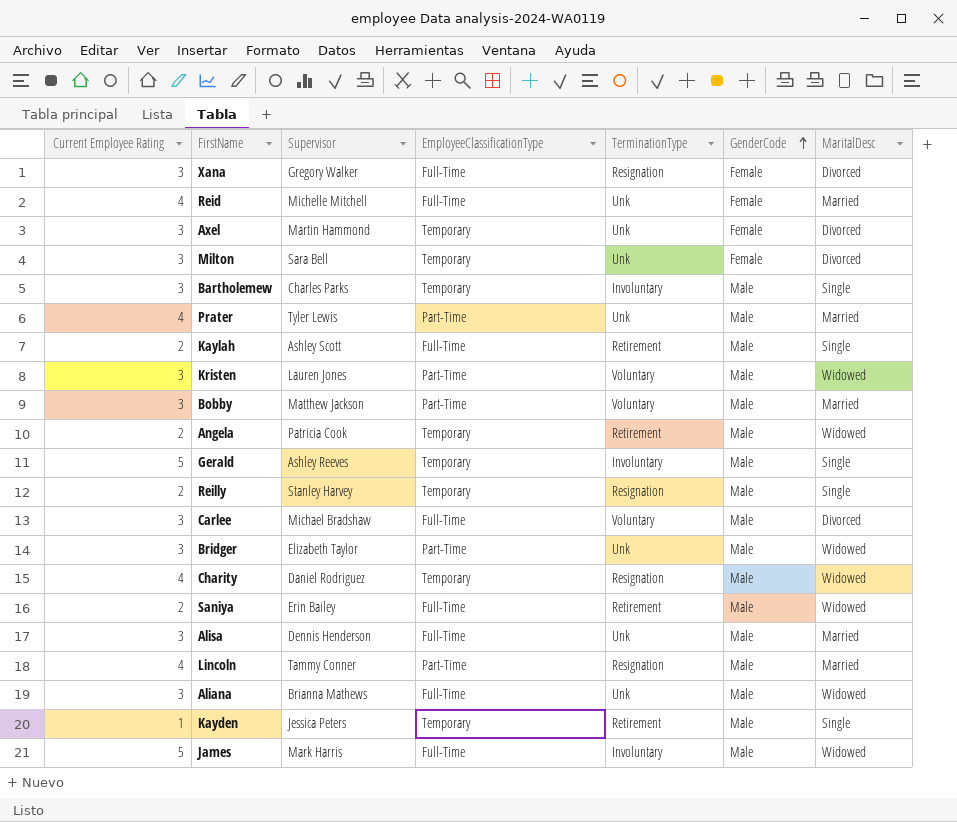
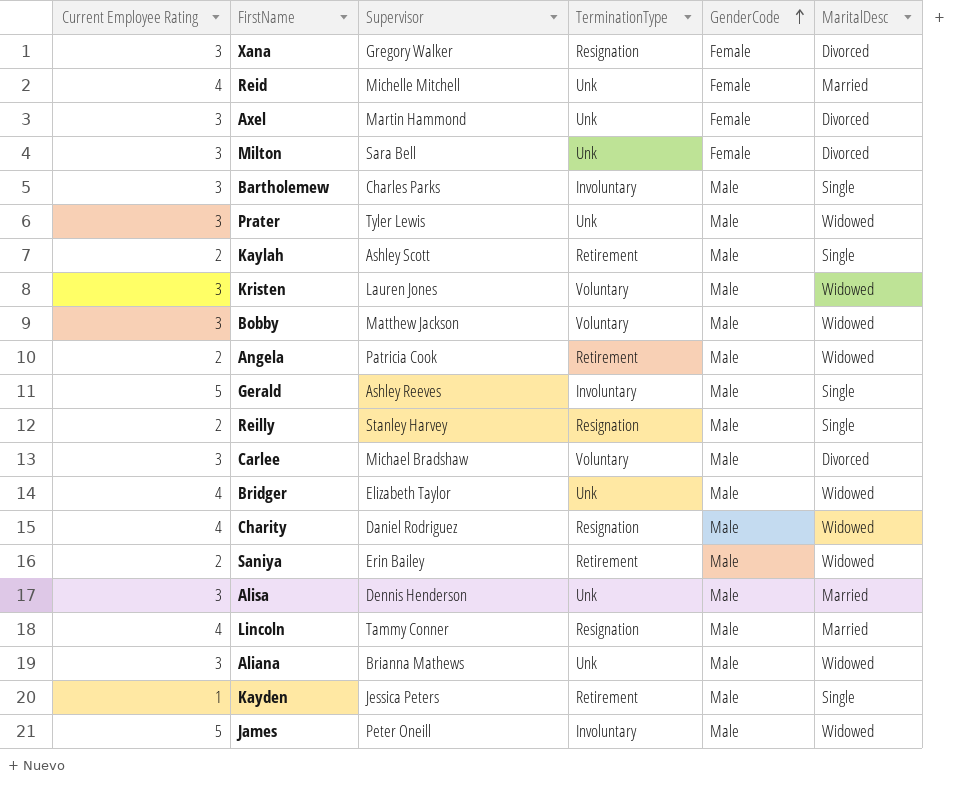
column EmployeeClassificationType | position: 4 -> none
Prater | Current Employee Rating: 4 -> 3
Prater | MaritalDesc: Married -> Widowed
Bobby | MaritalDesc: Married -> Widowed
Bridger | Current Employee Rating: 3 -> 4
James | Supervisor: Mark Harris -> Peter Oneill

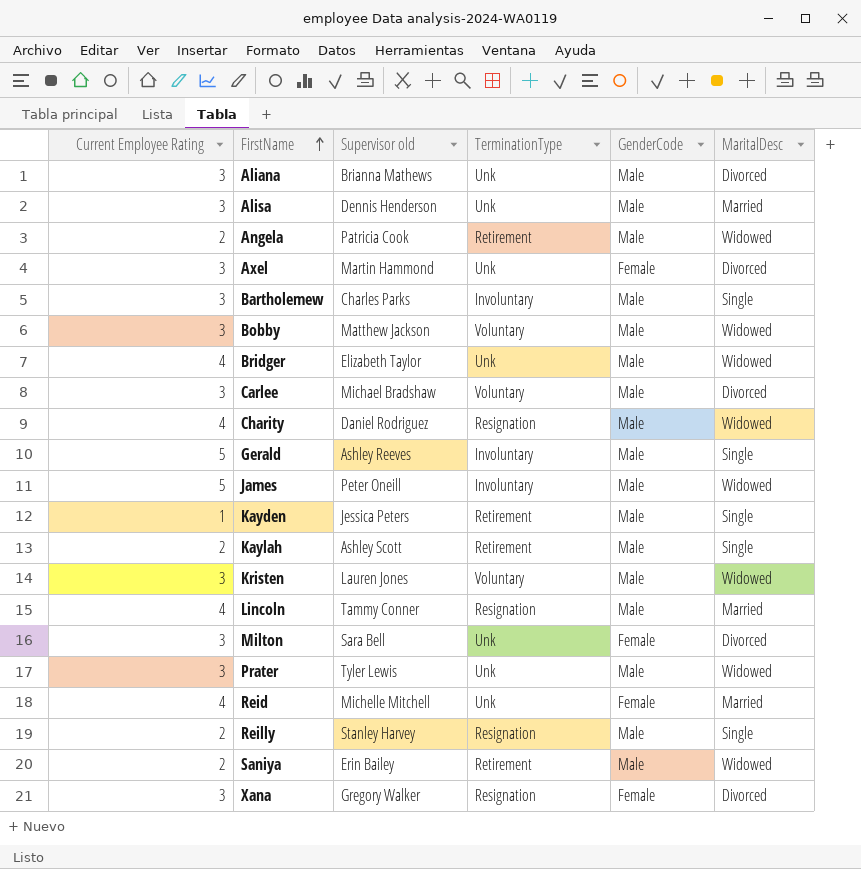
row order: GenderCode ascending -> FirstName ascending
column name: Supervisor -> Supervisor old
Aliana | MaritalDesc: Widowed -> Divorced

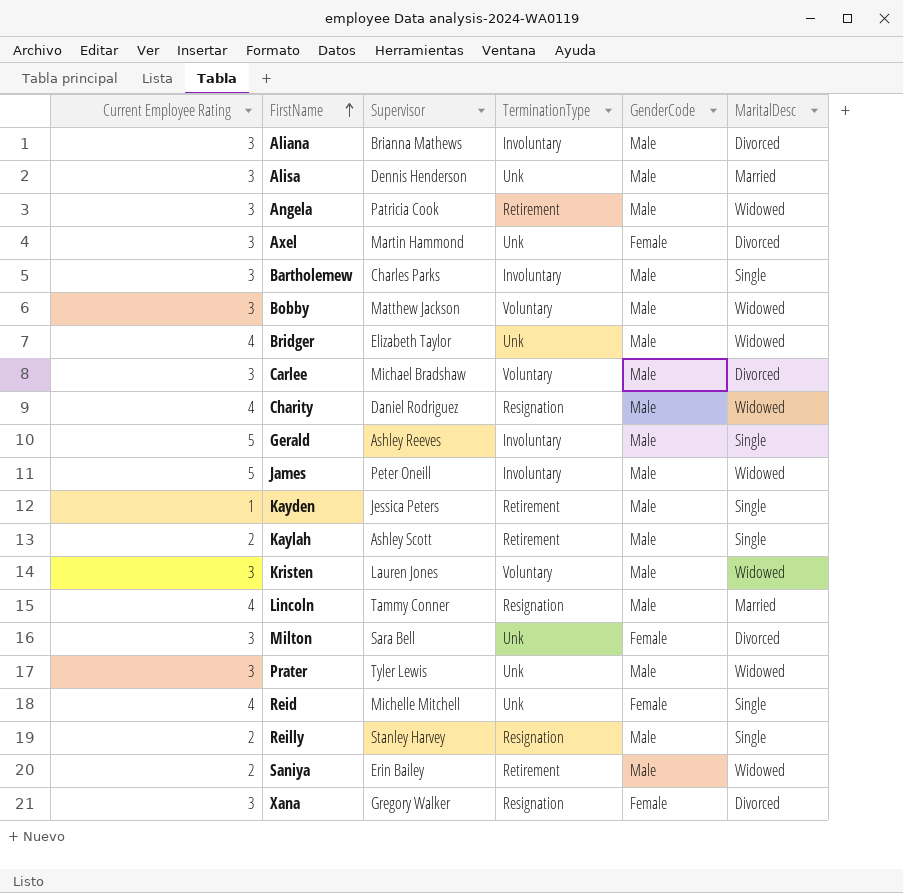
column name: Supervisor old -> Supervisor
Aliana | TerminationType: Unk -> Involuntary
Angela | Current Employee Rating: 2 -> 3
Reid | MaritalDesc: Married -> Single

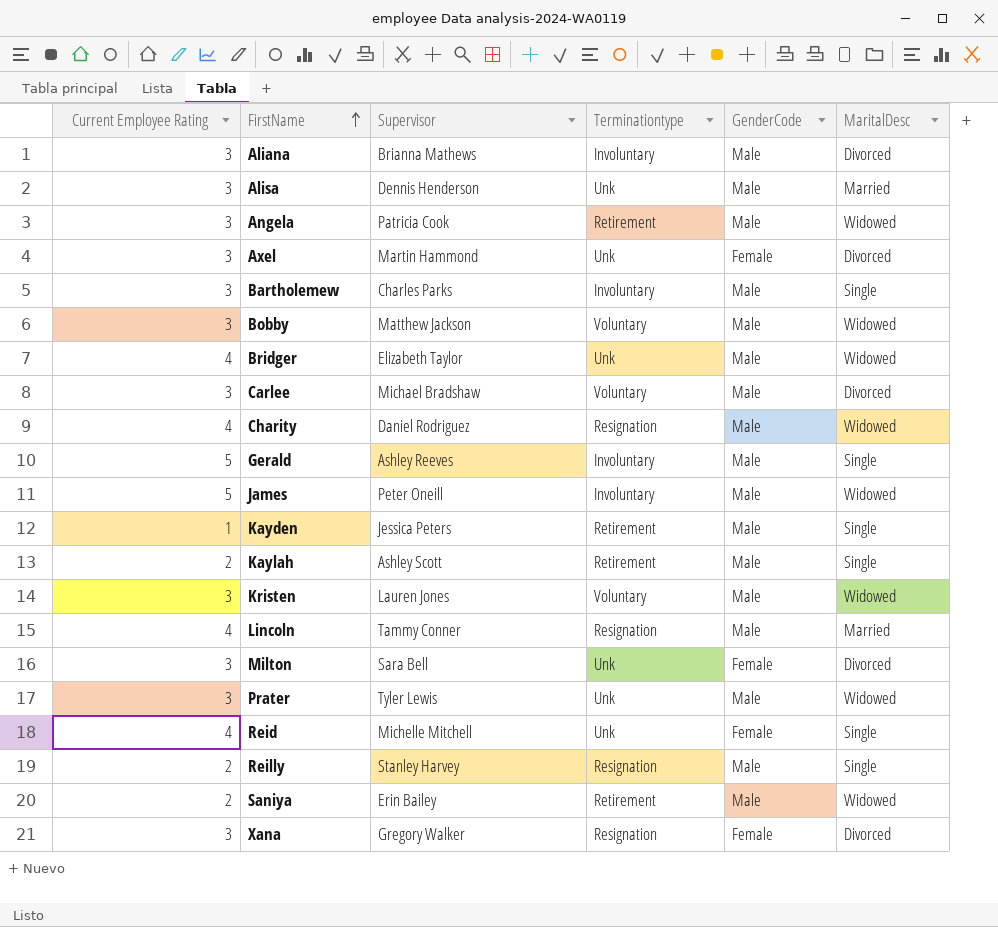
column name: TerminationType -> Terminationtype

